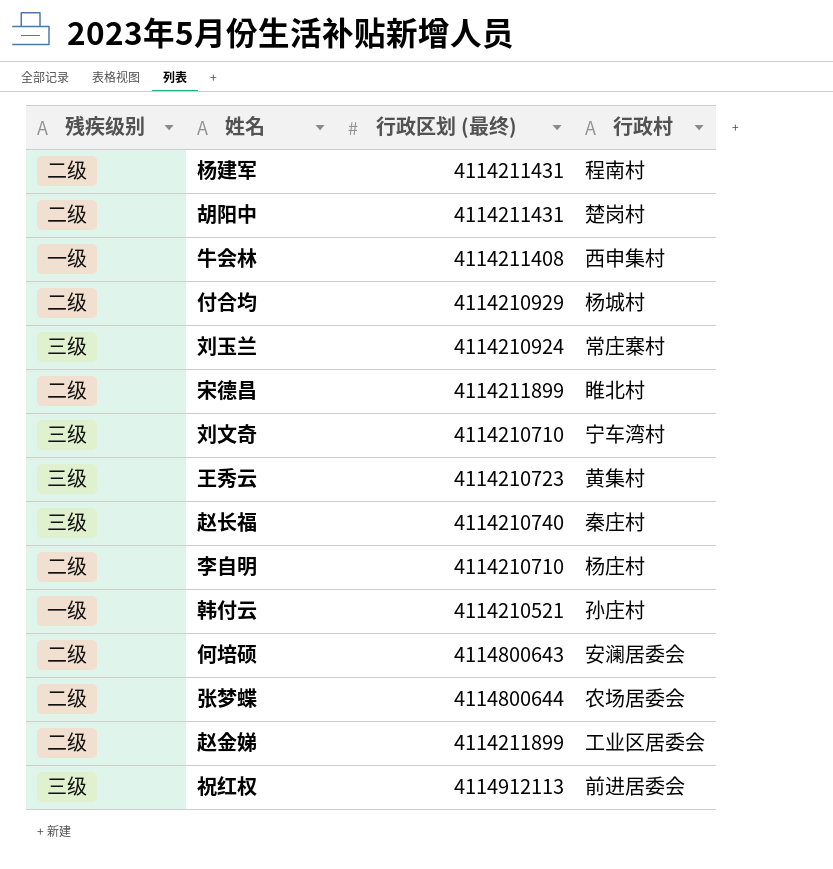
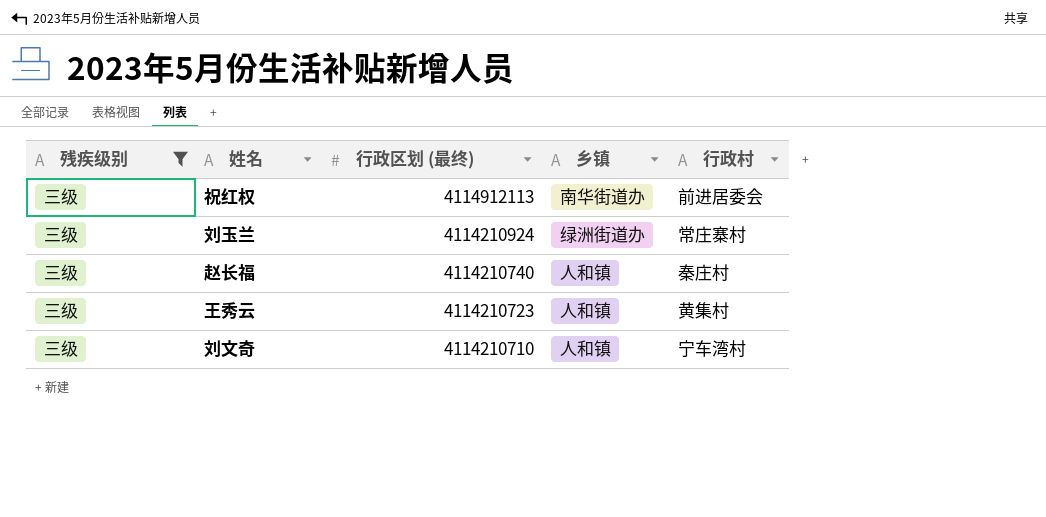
filter: none -> 残疾级别 = 三级
row order: none -> 行政区划 (最终) descending
column 乡镇 | position: none -> 4

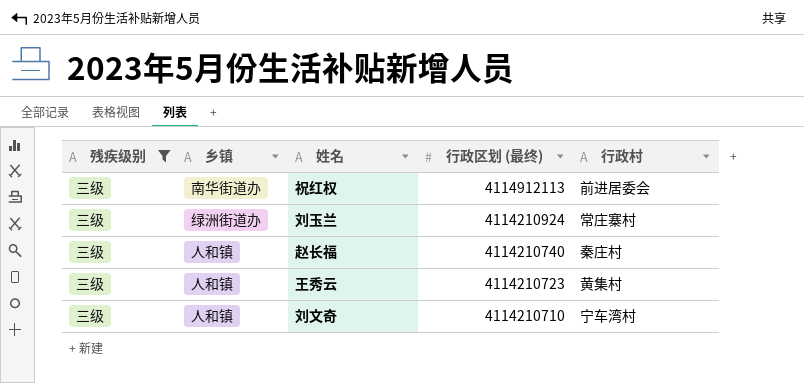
column 乡镇 | position: 4 -> 2

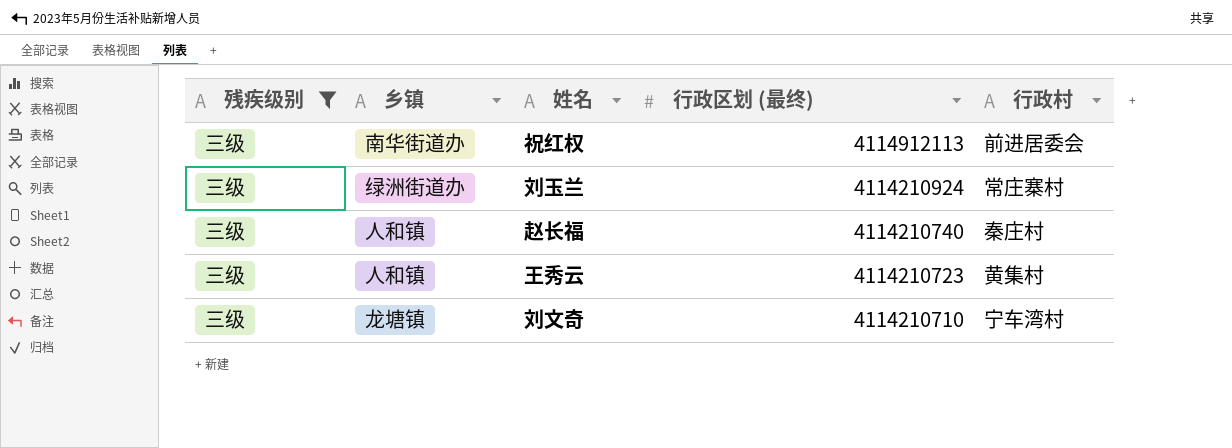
刘文奇 | 乡镇: 人和镇 -> 龙塘镇

